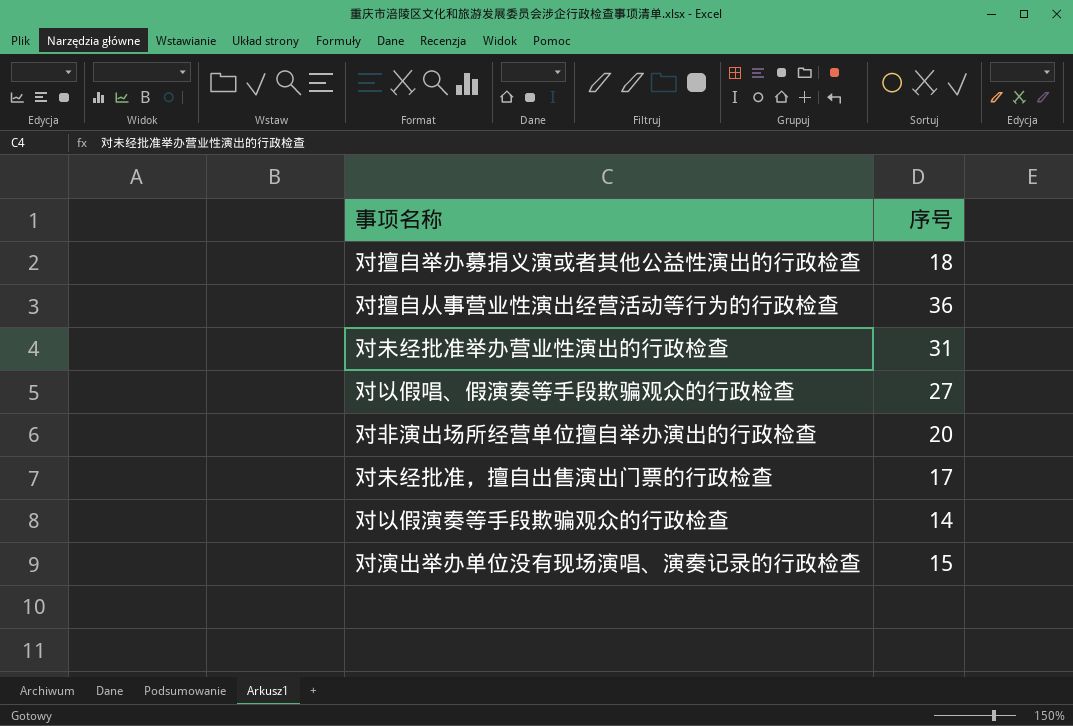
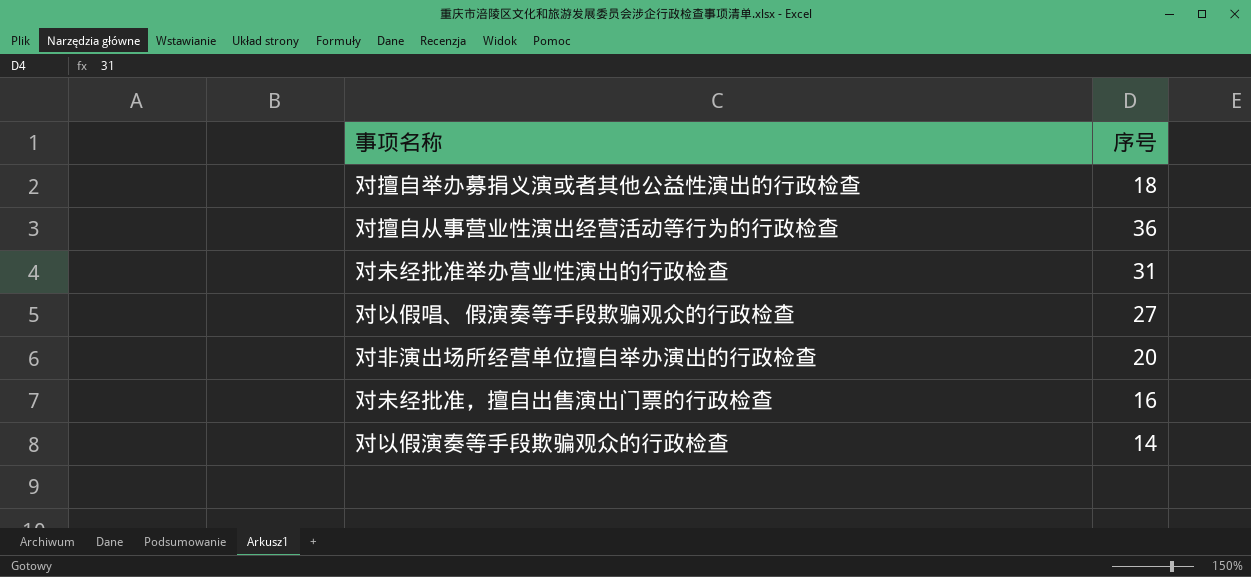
row 对演出举办单位没有现场演唱、演奏记录的行政检查: 15 -> none
对未经批准，擅自出售演出门票的行政检查 | 序号: 17 -> 16

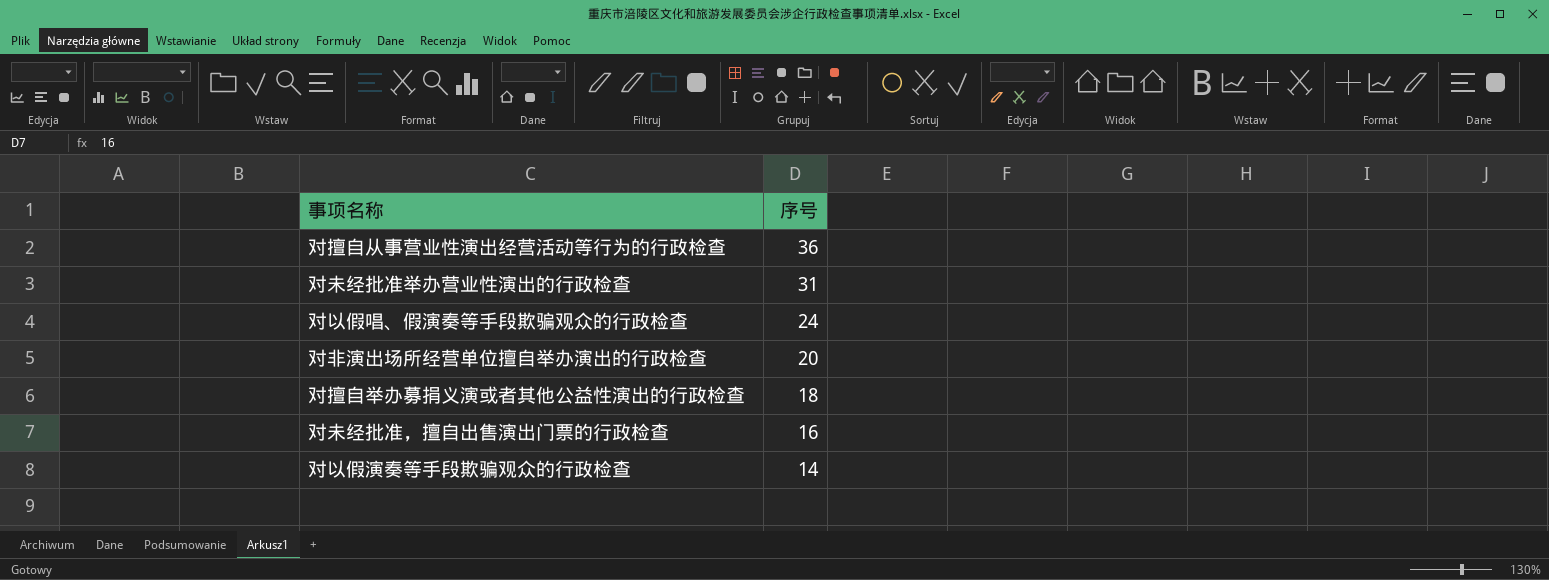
row order: none -> 序号 descending
对以假唱、假演奏等手段欺骗观众的行政检查 | 序号: 27 -> 24

